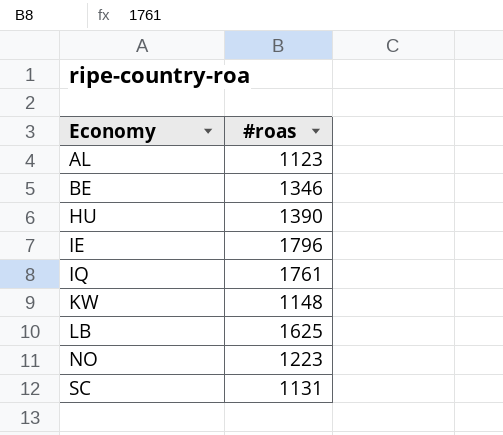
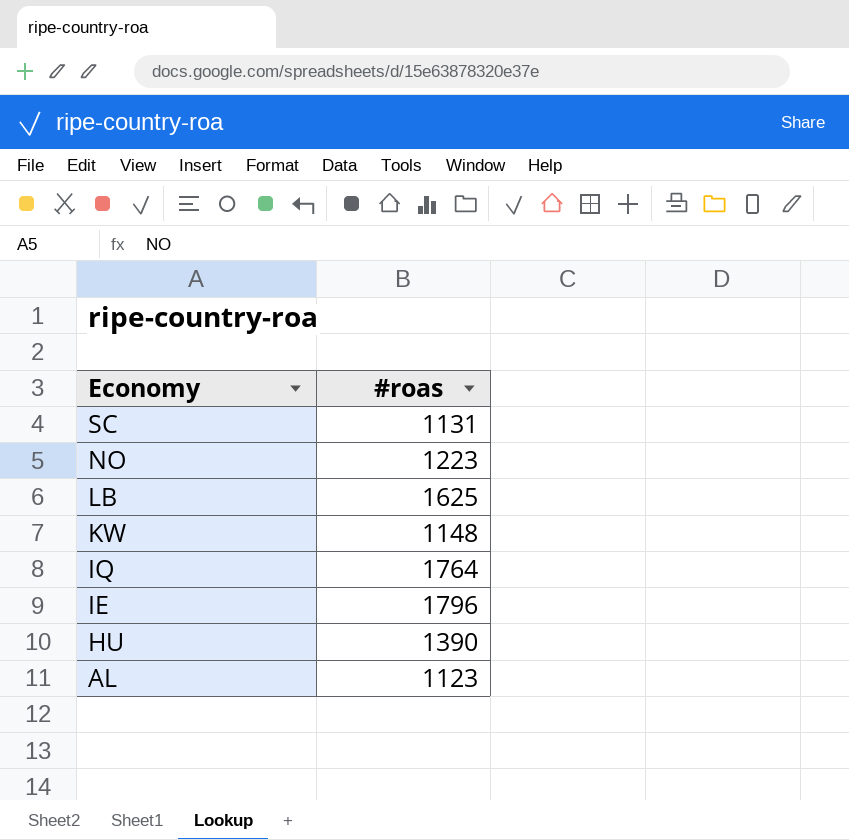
row order: Economy ascending -> Economy descending
row BE: 1346 -> none
IQ | #roas: 1761 -> 1764

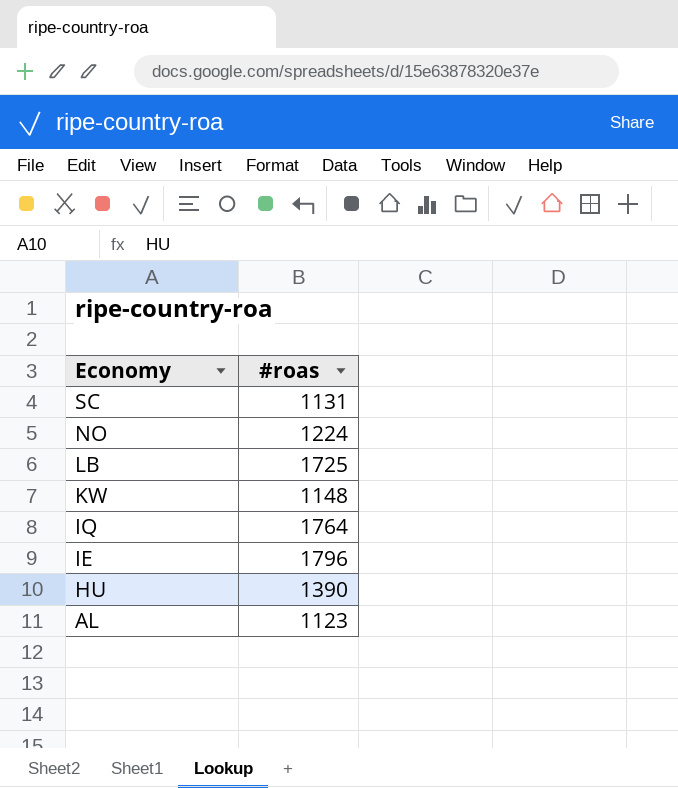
NO | #roas: 1223 -> 1224
LB | #roas: 1625 -> 1725

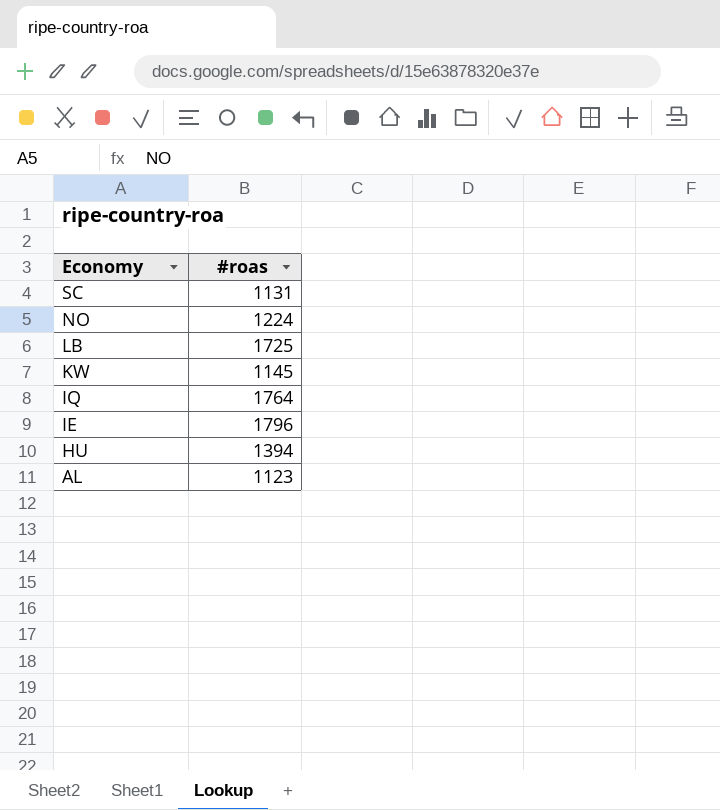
KW | #roas: 1148 -> 1145
HU | #roas: 1390 -> 1394

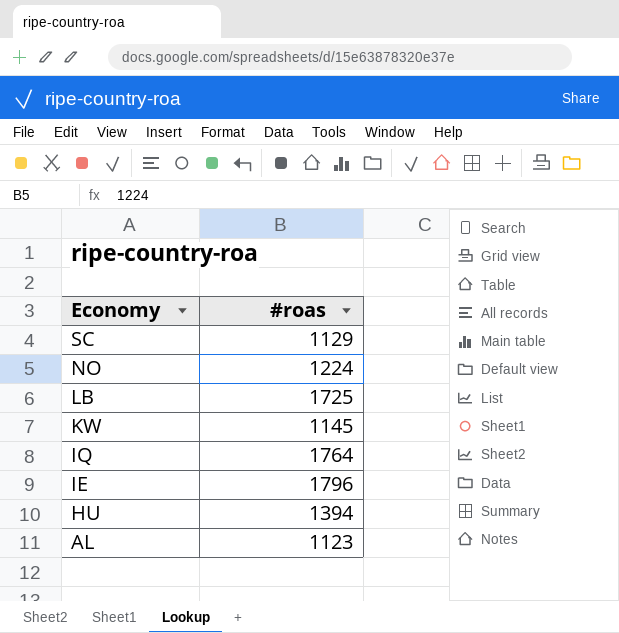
SC | #roas: 1131 -> 1129

